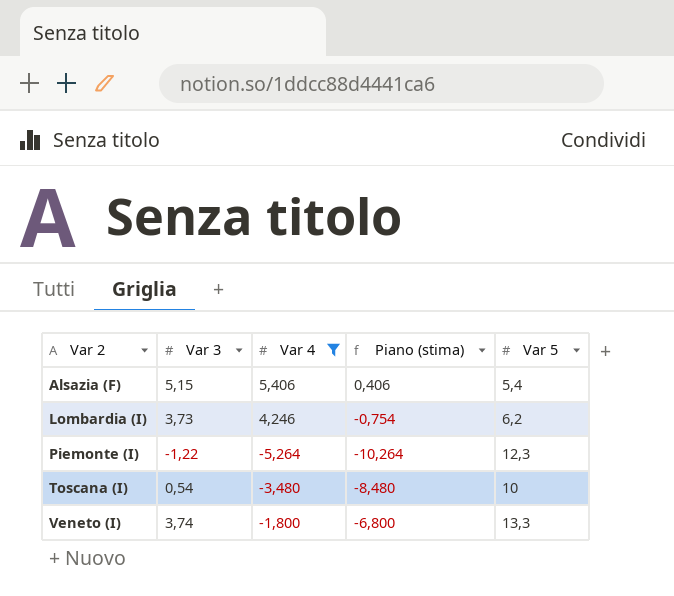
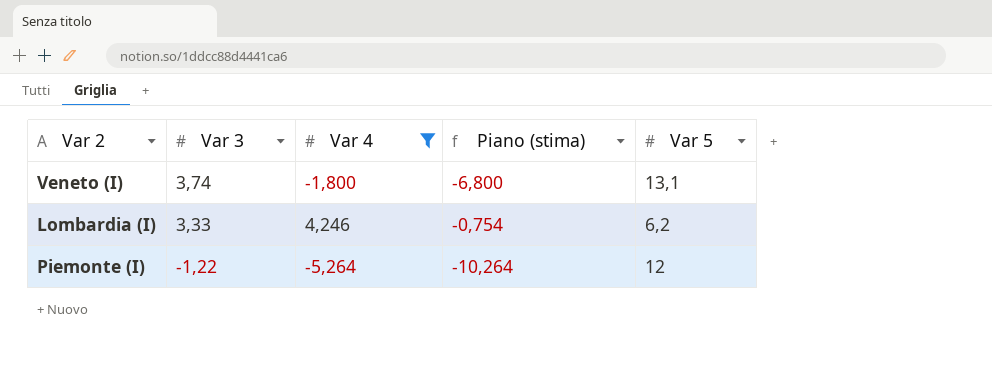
row order: Var 2 ascending -> Var 3 descending
row Alsazia (F): 5,15 | 5,406 | 0,406 | 5,4 -> none
row Toscana (I): 0,54 | -3,480 | -8,480 | 10 -> none
Veneto (I) | Var 5: 13,3 -> 13,1
Lombardia (I) | Var 3: 3,73 -> 3,33
Piemonte (I) | Var 5: 12,3 -> 12

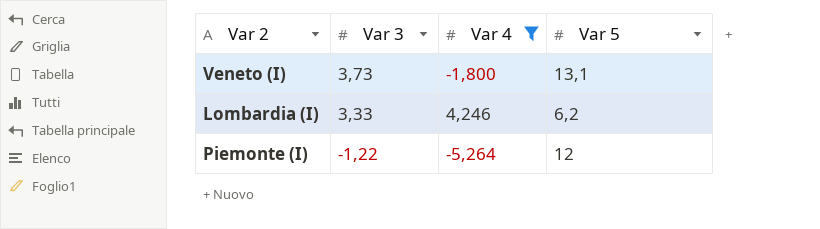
column Piano (stima) | formula: [Var 4] - 5 -> none
Veneto (I) | Var 3: 3,74 -> 3,73

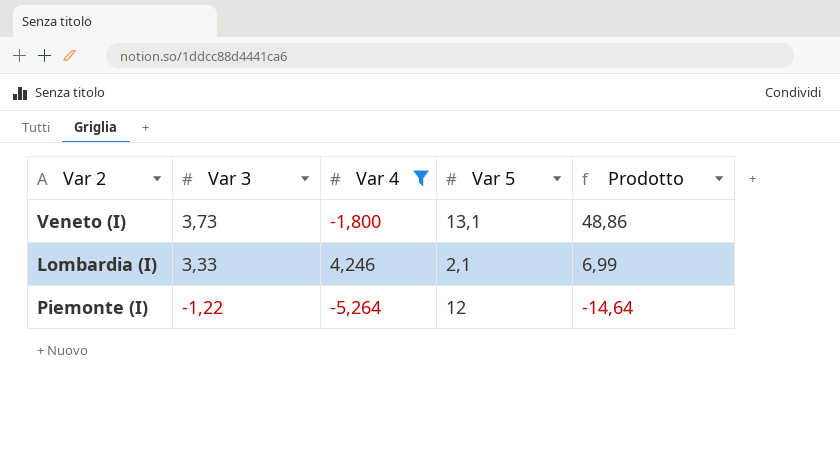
column Prodotto | formula: none -> [Var 3] * [Var 5]
Lombardia (I) | Var 5: 6,2 -> 2,1

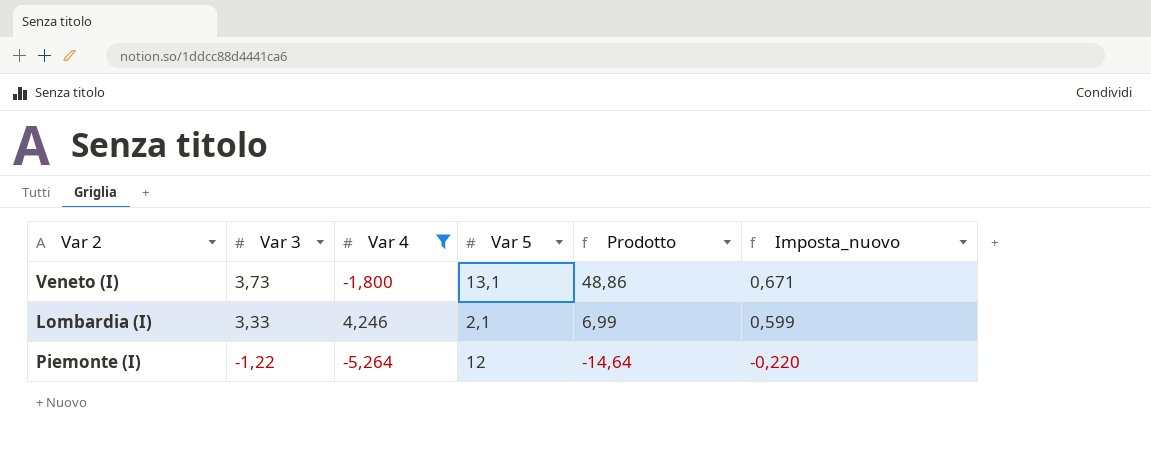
column Imposta_nuovo | formula: none -> [Var 3] * 0,18

